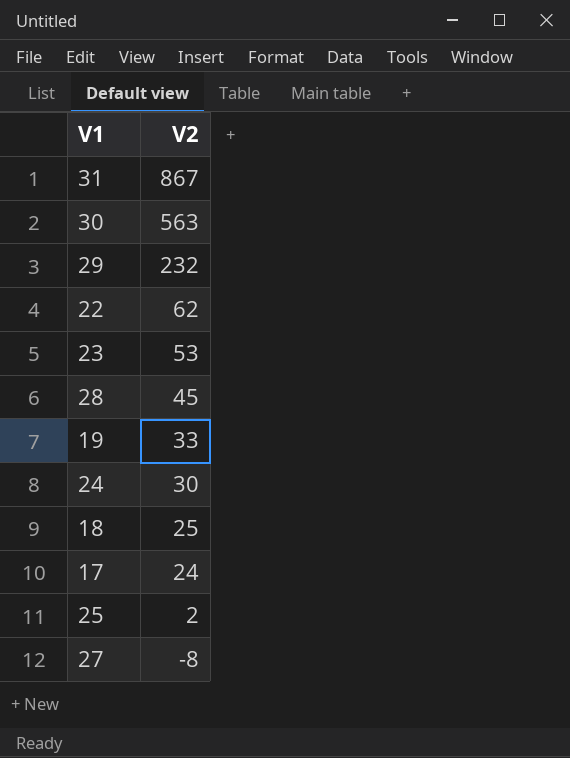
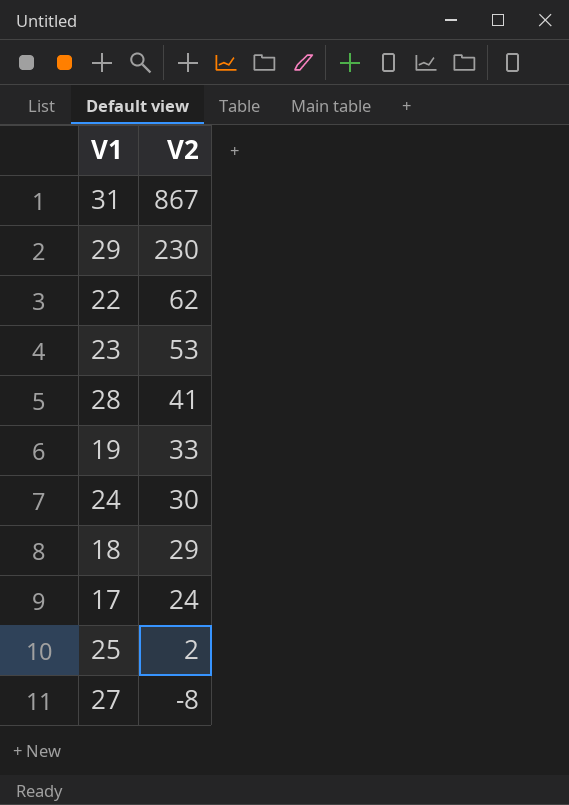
row 30: 563 -> none
29 | V2: 232 -> 230
28 | V2: 45 -> 41
18 | V2: 25 -> 29

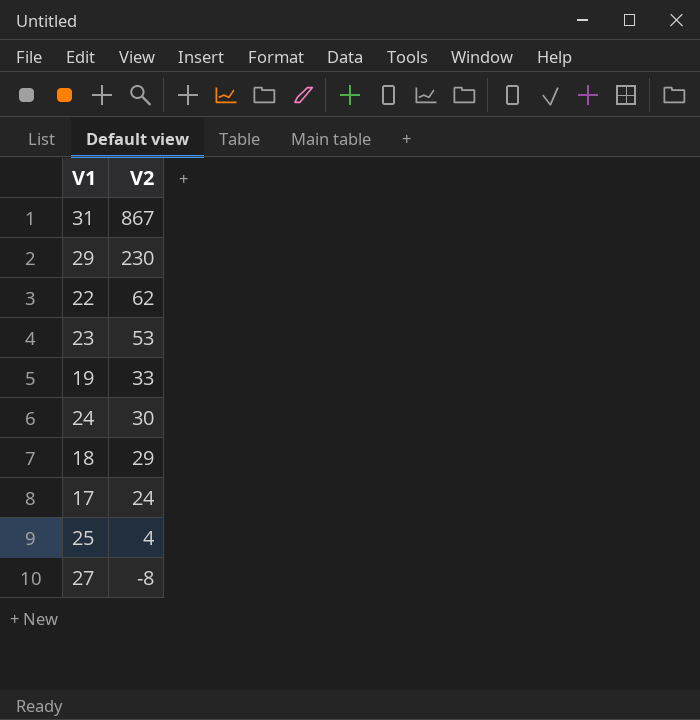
row 28: 41 -> none
25 | V2: 2 -> 4

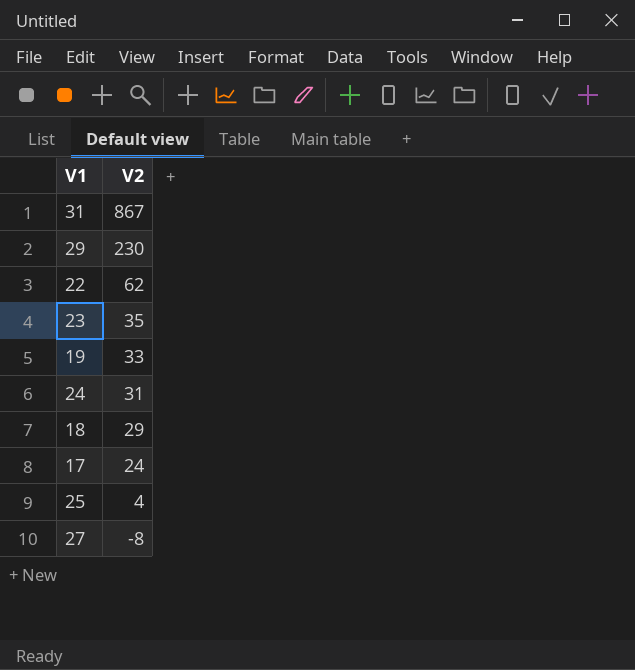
23 | V2: 53 -> 35
24 | V2: 30 -> 31

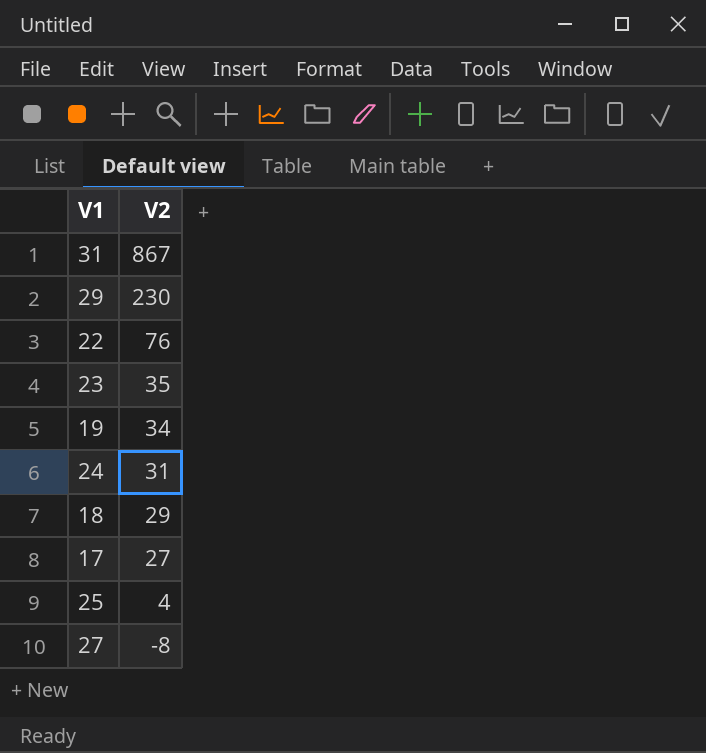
22 | V2: 62 -> 76
19 | V2: 33 -> 34
17 | V2: 24 -> 27

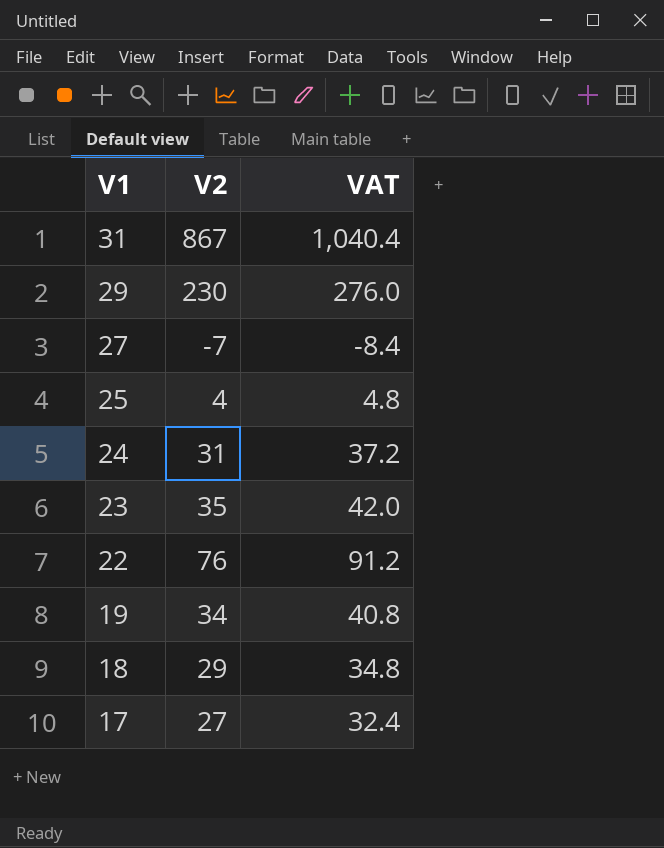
row order: V2 descending -> V1 descending
column VAT | formula: none -> [V2] * 1.2
27 | V2: -8 -> -7

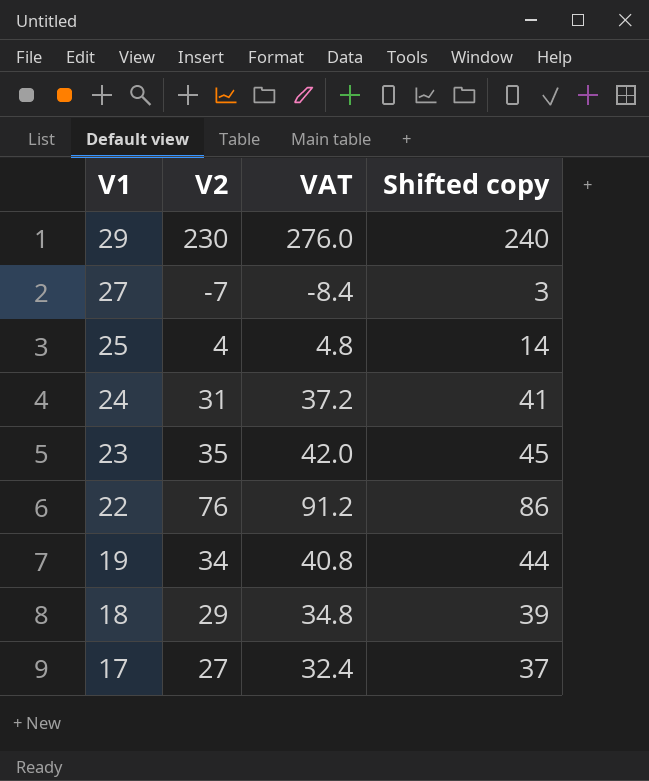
column Shifted copy | formula: none -> [V2] + 10
row 31: 867 | 1,040.4 -> none

